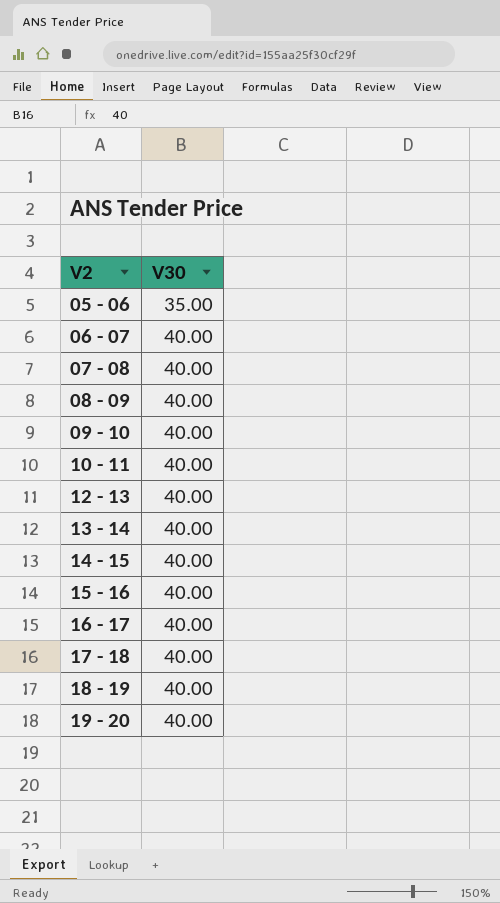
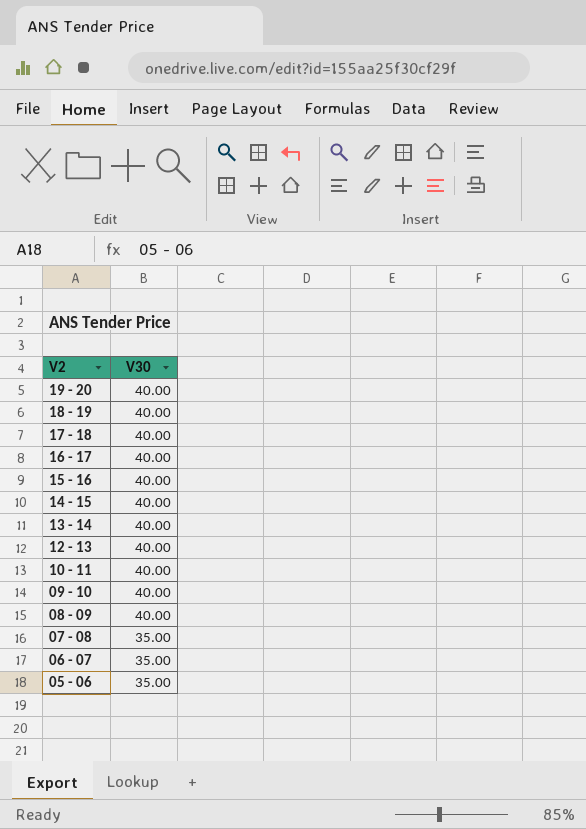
row order: V2 ascending -> V2 descending
07 - 08 | V30: 40.00 -> 35.00
06 - 07 | V30: 40.00 -> 35.00

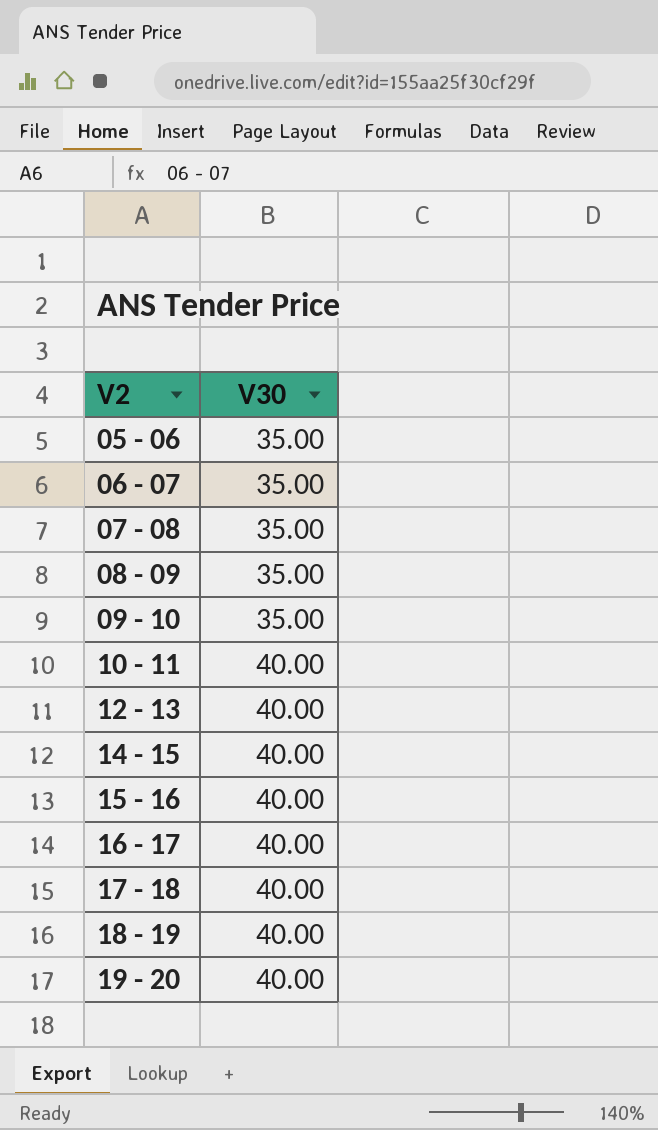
row order: V2 descending -> V2 ascending
row 13 - 14: 40.00 -> none
08 - 09 | V30: 40.00 -> 35.00
09 - 10 | V30: 40.00 -> 35.00

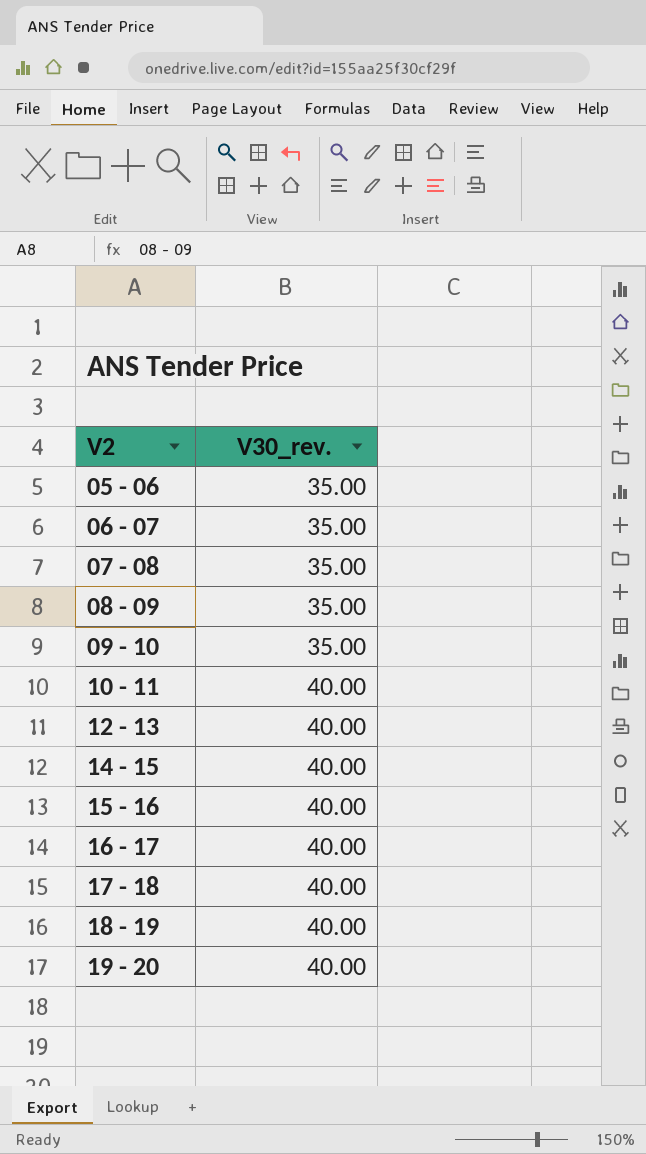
column name: V30 -> V30_rev.

